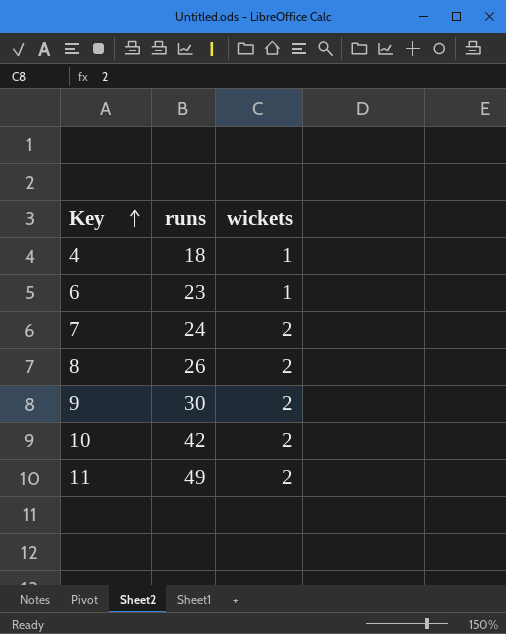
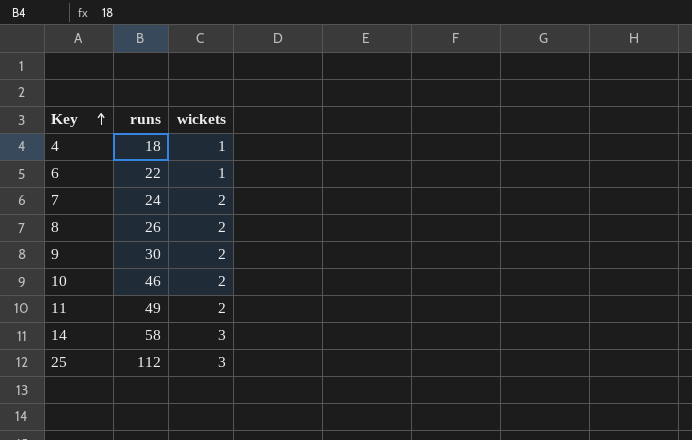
6 | runs: 23 -> 22
10 | runs: 42 -> 46
row 14: none -> 58 | 3
row 25: none -> 112 | 3

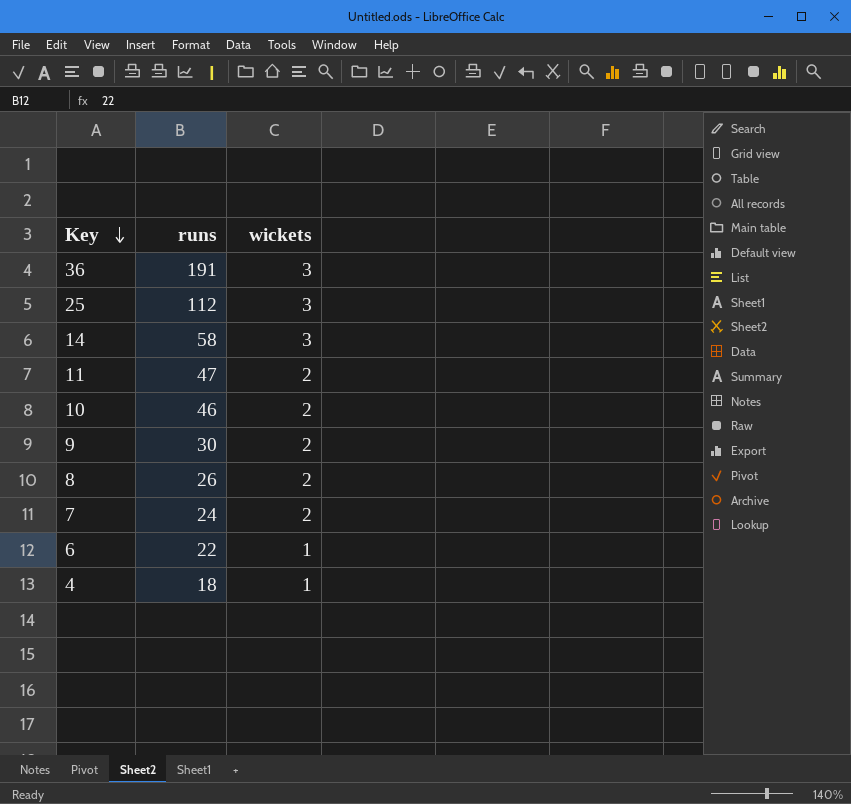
row order: Key ascending -> Key descending
row 36: none -> 191 | 3
11 | runs: 49 -> 47

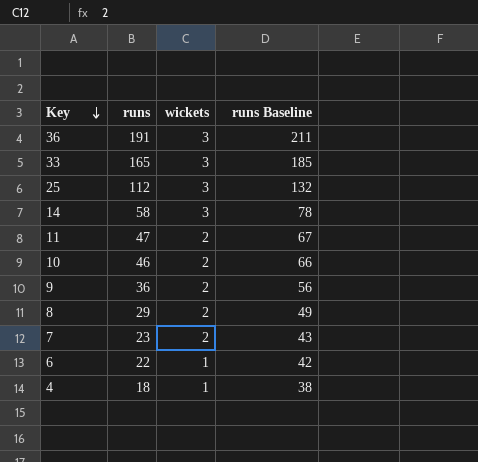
column runs Baseline | formula: none -> [runs] + 20
row 33: none -> 165 | 3 | 185
9 | runs: 30 -> 36
8 | runs: 26 -> 29
7 | runs: 24 -> 23

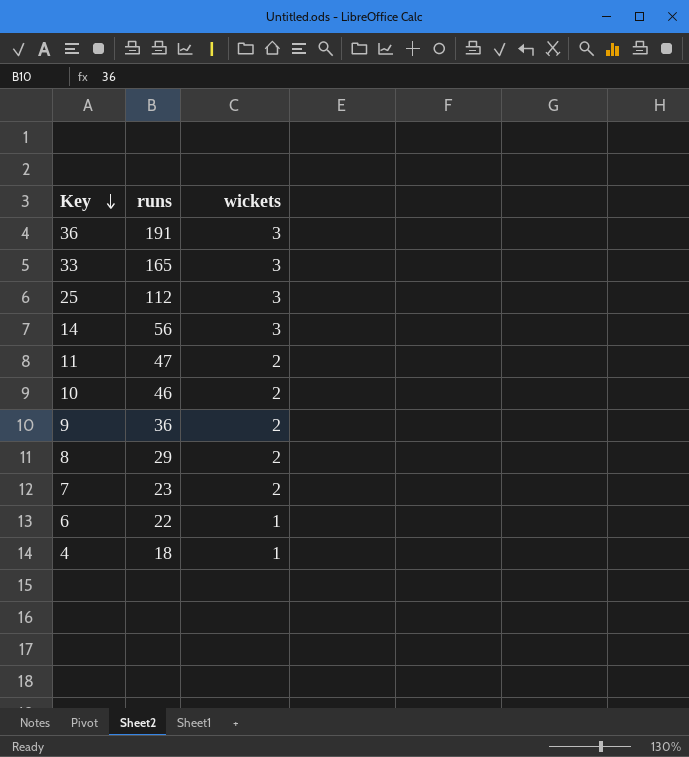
column runs Baseline | formula: [runs] + 20 -> none
14 | runs: 58 -> 56

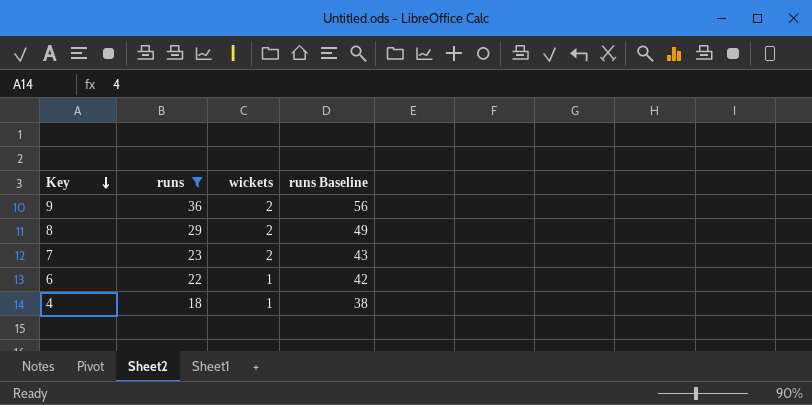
filter: none -> runs <= 36
column runs Baseline | formula: none -> [runs] + 20

